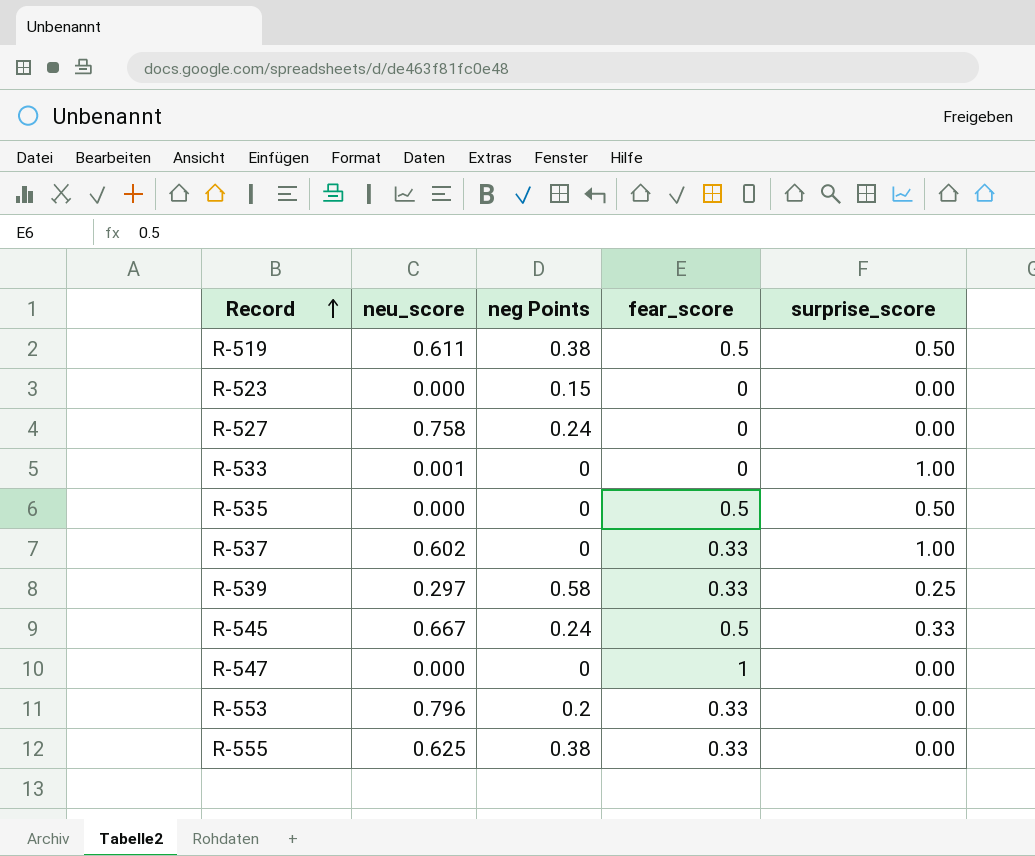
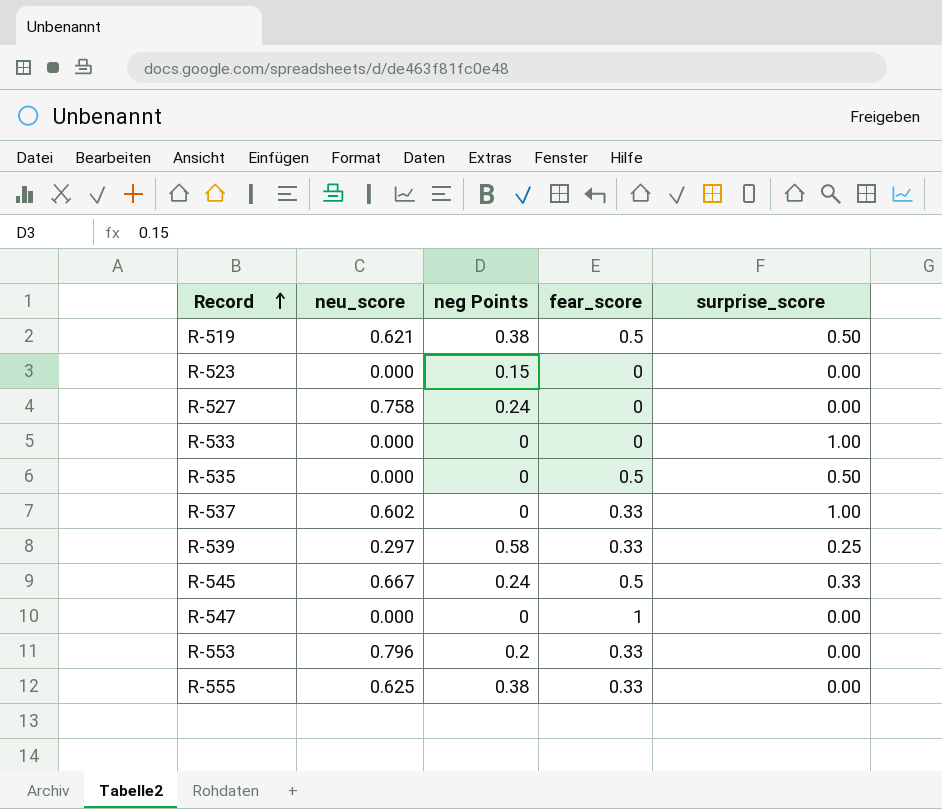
R-519 | neu_score: 0.611 -> 0.621
R-533 | neu_score: 0.001 -> 0.000

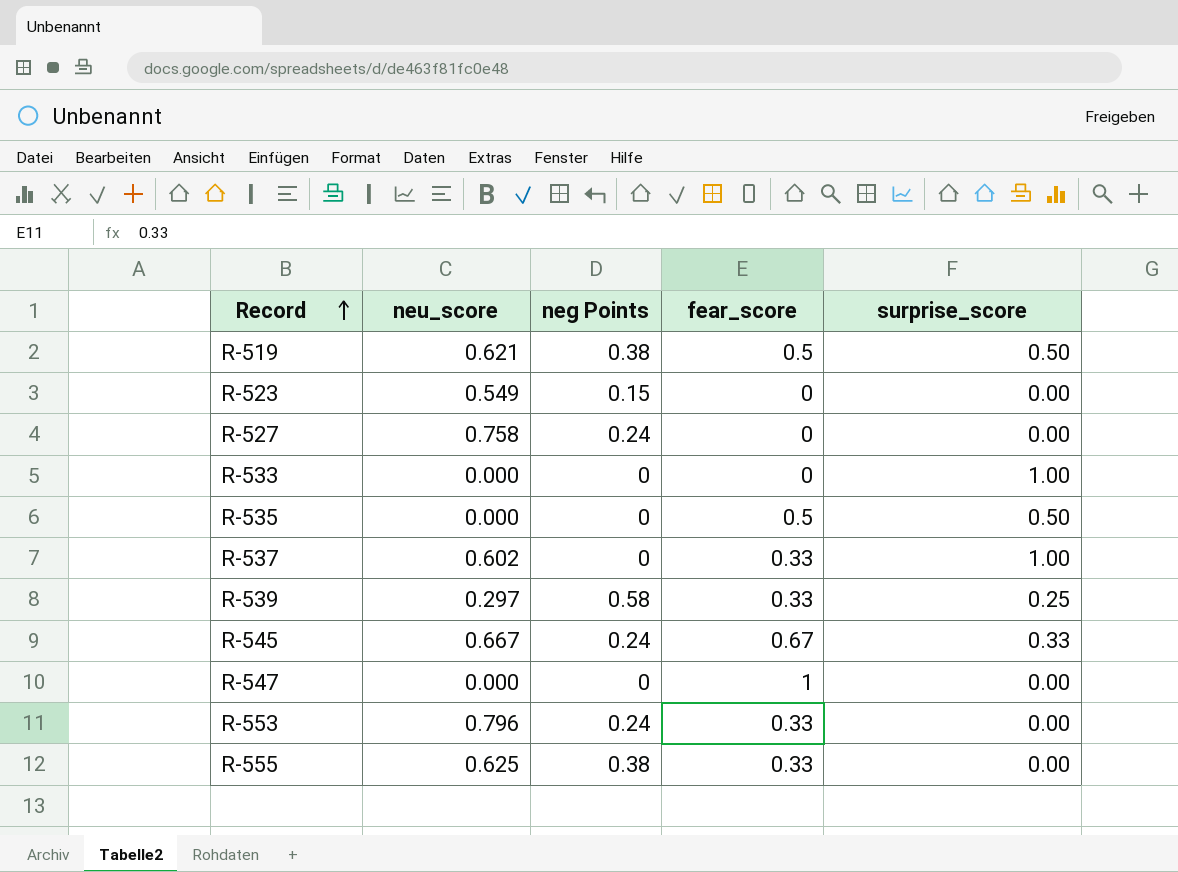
R-523 | neu_score: 0.000 -> 0.549
R-545 | fear_score: 0.5 -> 0.67
R-553 | neg Points: 0.2 -> 0.24

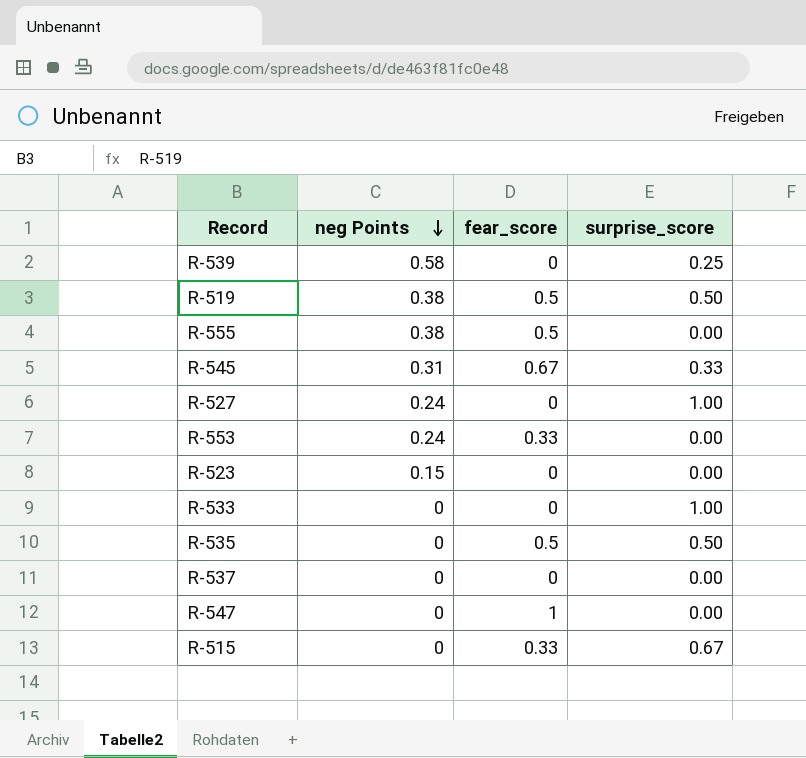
row order: Record ascending -> neg Points descending
column neu_score | position: 2 -> none
R-539 | fear_score: 0.33 -> 0
R-555 | fear_score: 0.33 -> 0.5
R-545 | neg Points: 0.24 -> 0.31
R-527 | surprise_score: 0.00 -> 1.00
R-537 | fear_score: 0.33 -> 0
R-537 | surprise_score: 1.00 -> 0.00
row R-515: none -> 0 | 0.33 | 0.67

